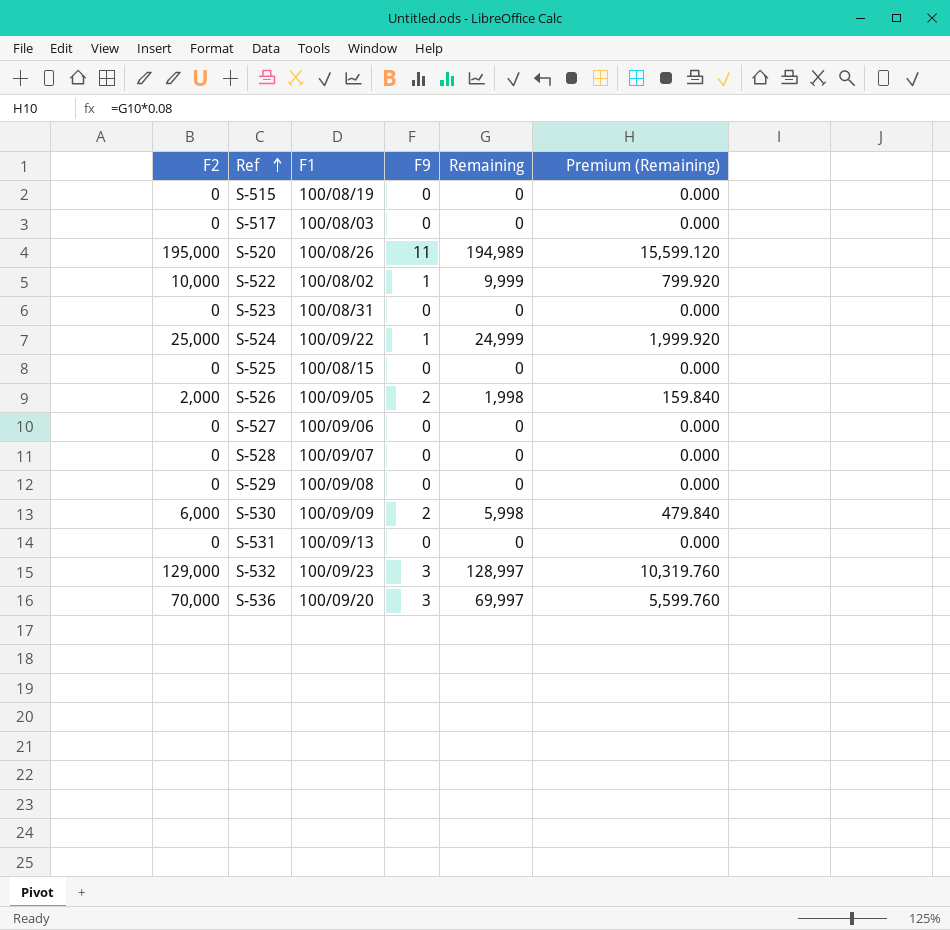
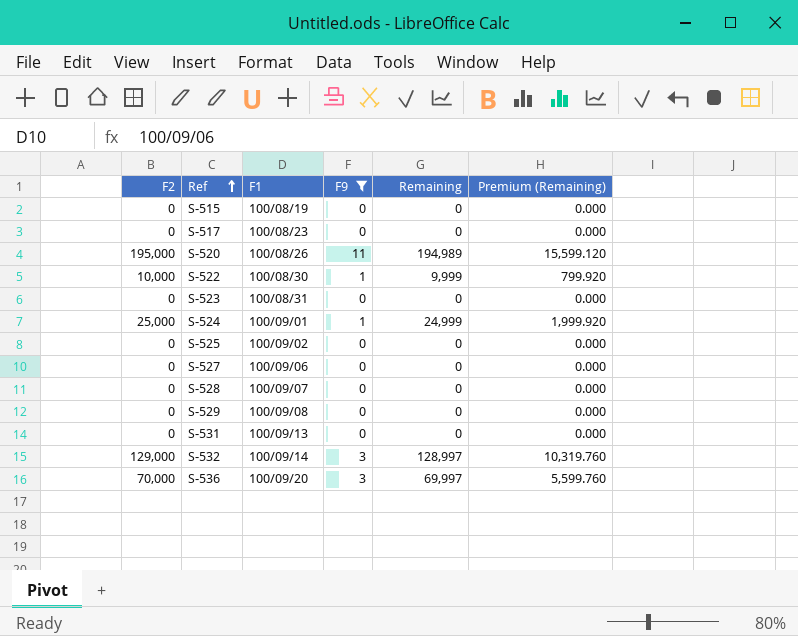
filter: none -> F9 != 2
S-517 | F1: 100/08/03 -> 100/08/23
S-522 | F1: 100/08/02 -> 100/08/30
S-524 | F1: 100/09/22 -> 100/09/01
S-525 | F1: 100/08/15 -> 100/09/02
S-532 | F1: 100/09/23 -> 100/09/14

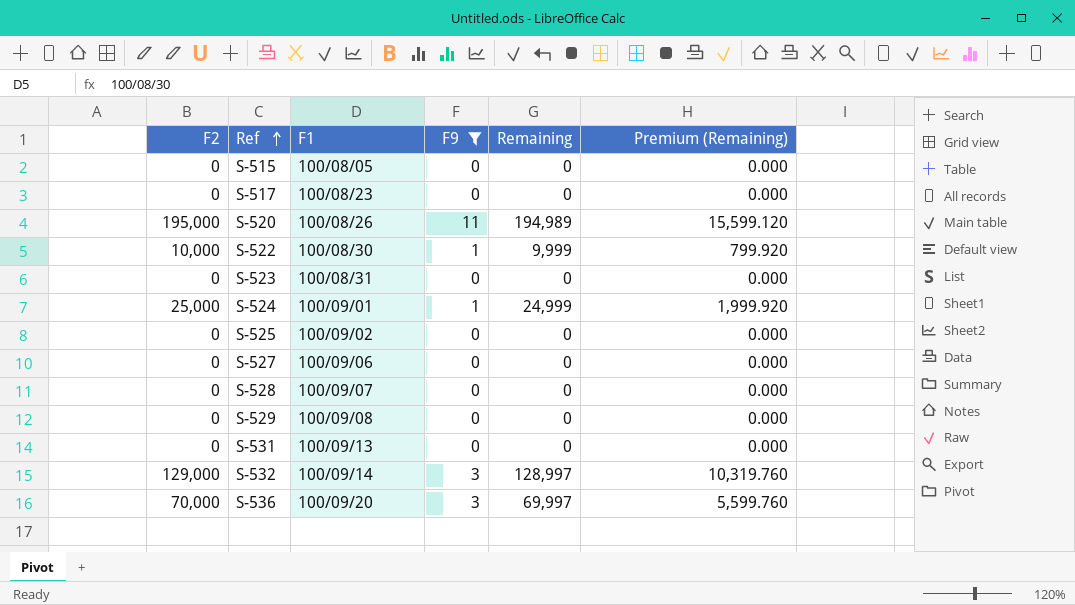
S-515 | F1: 100/08/19 -> 100/08/05

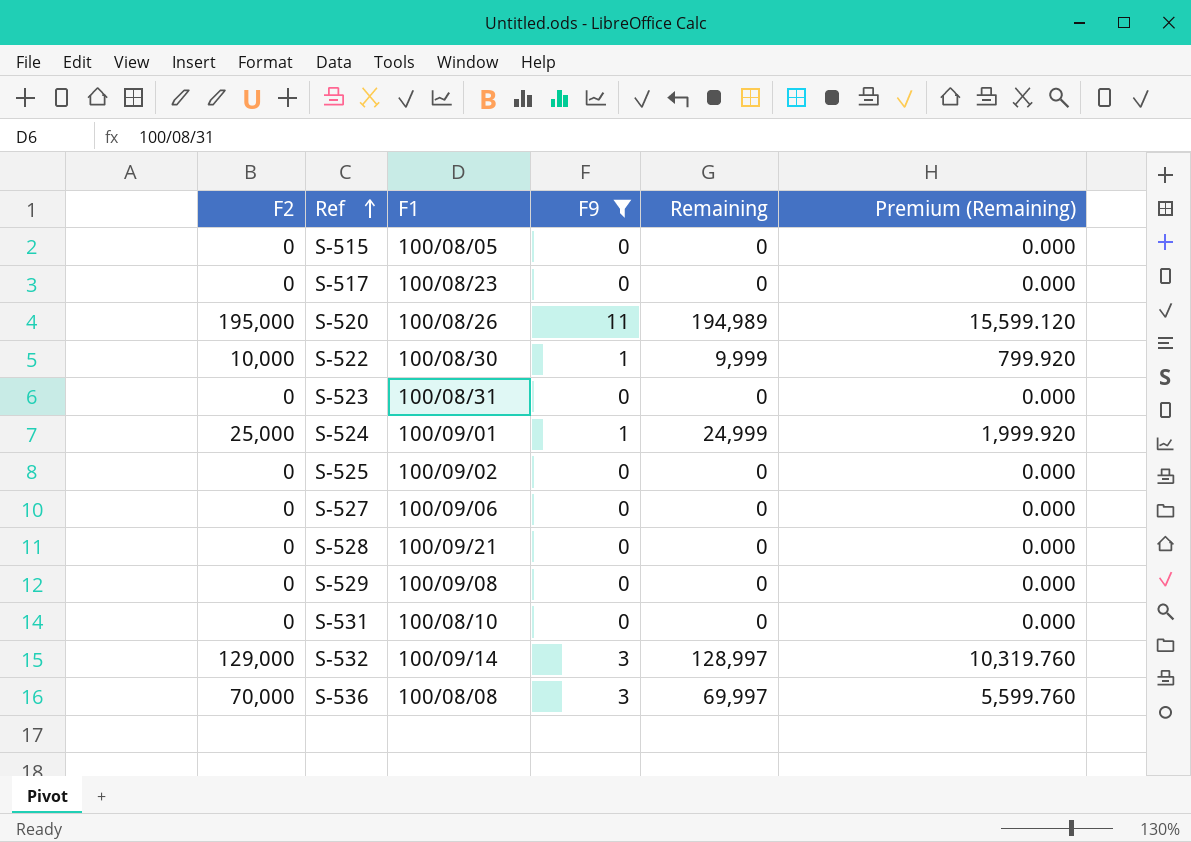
S-528 | F1: 100/09/07 -> 100/09/21
S-531 | F1: 100/09/13 -> 100/08/10
S-536 | F1: 100/09/20 -> 100/08/08

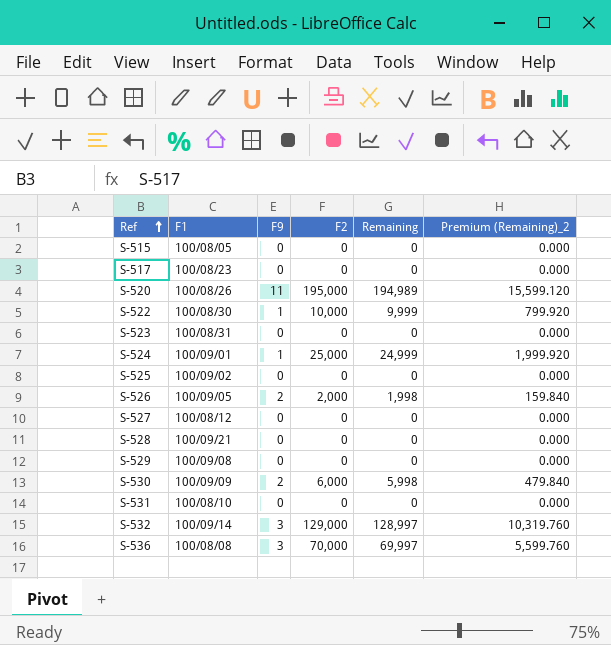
filter: F9 != 2 -> none
column F2 | position: 1 -> 4
column name: Premium (Remaining) -> Premium (Remaining)_2
S-527 | F1: 100/09/06 -> 100/08/12

